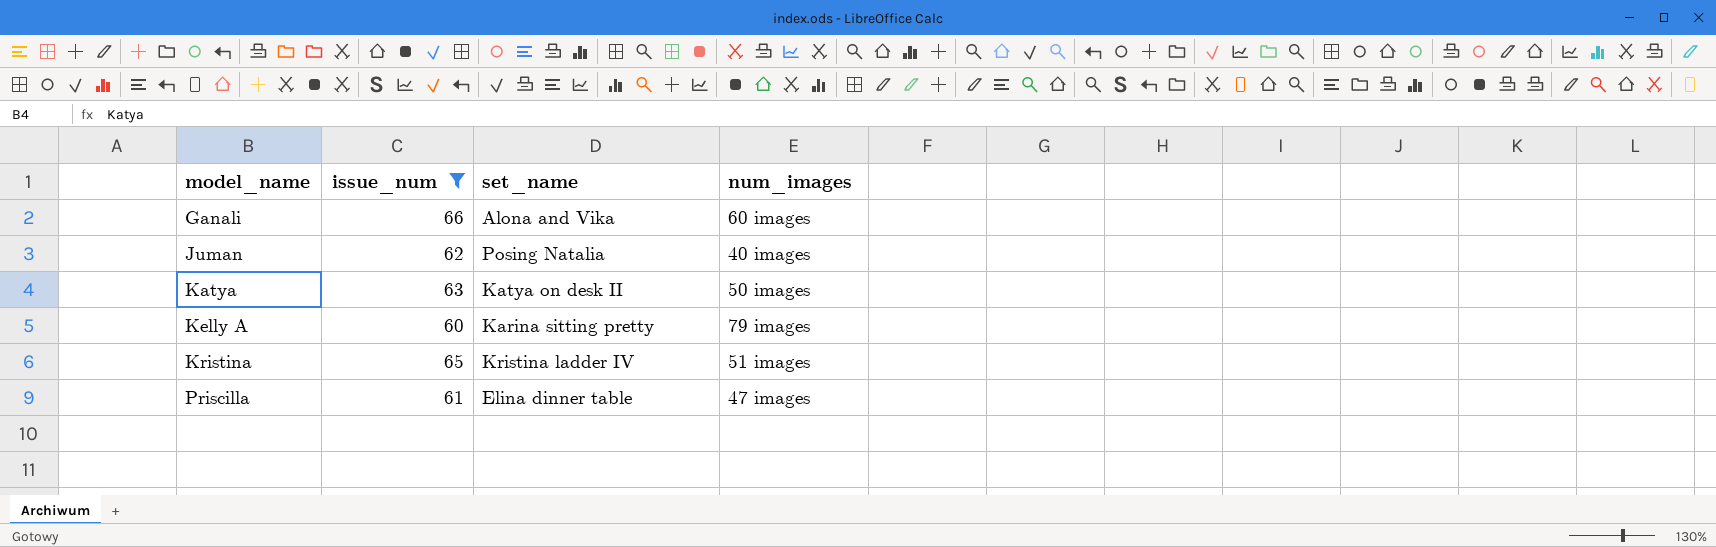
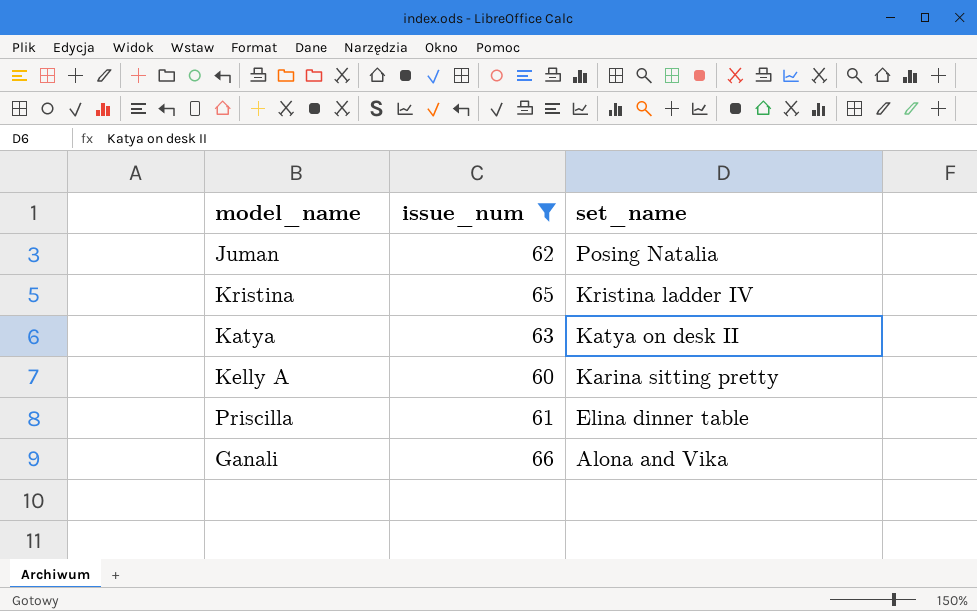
row order: model_name ascending -> set_name descending
column num_images | position: 4 -> none

